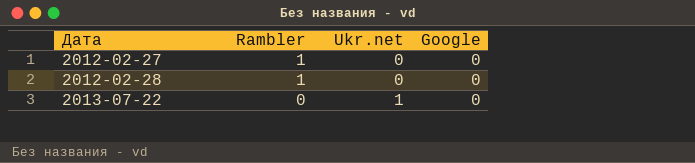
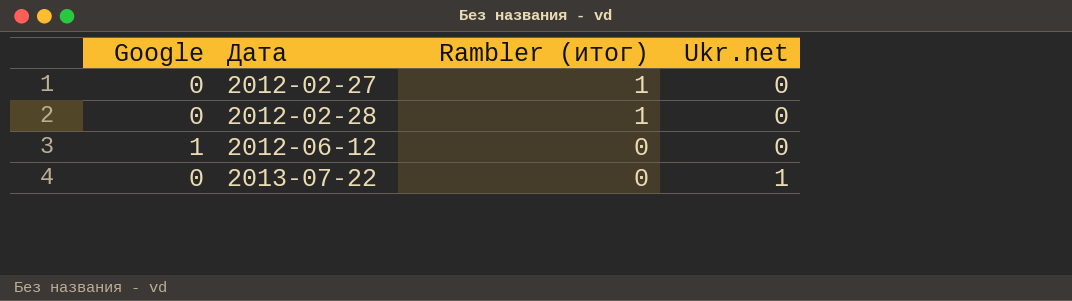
column Google | position: 4 -> 1
column name: Rambler -> Rambler (итог)
row 2012-06-12: none -> 1 | 0 | 0

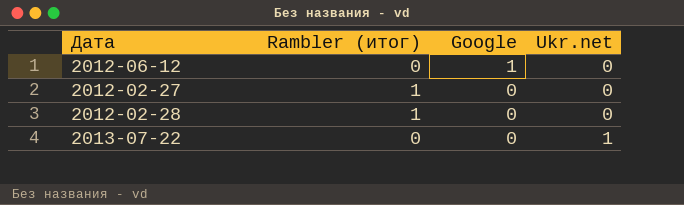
row order: Дата ascending -> Google descending
column Google | position: 1 -> 3

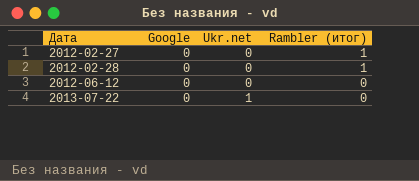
row order: Google descending -> Дата ascending
column Rambler (итог) | position: 2 -> 4
2012-06-12 | Google: 1 -> 0

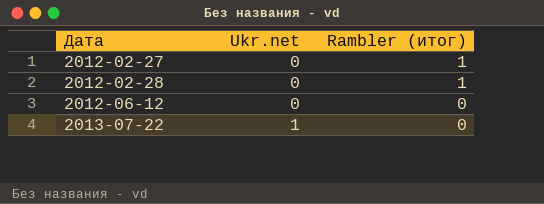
column Google | position: 2 -> none

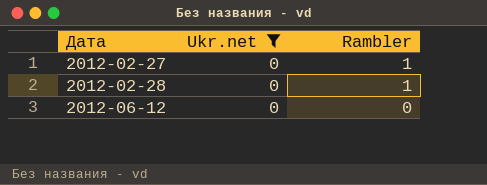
filter: none -> Ukr.net = 0
column name: Rambler (итог) -> Rambler

